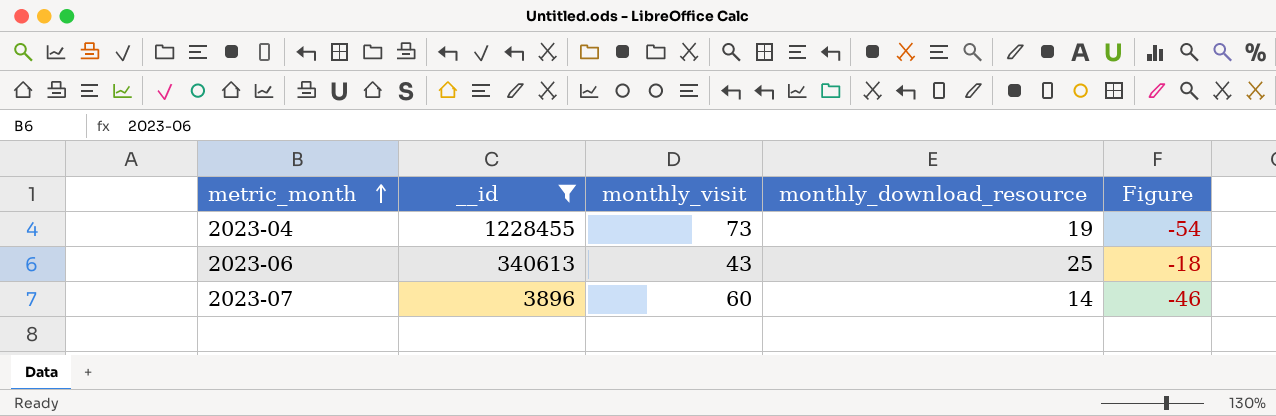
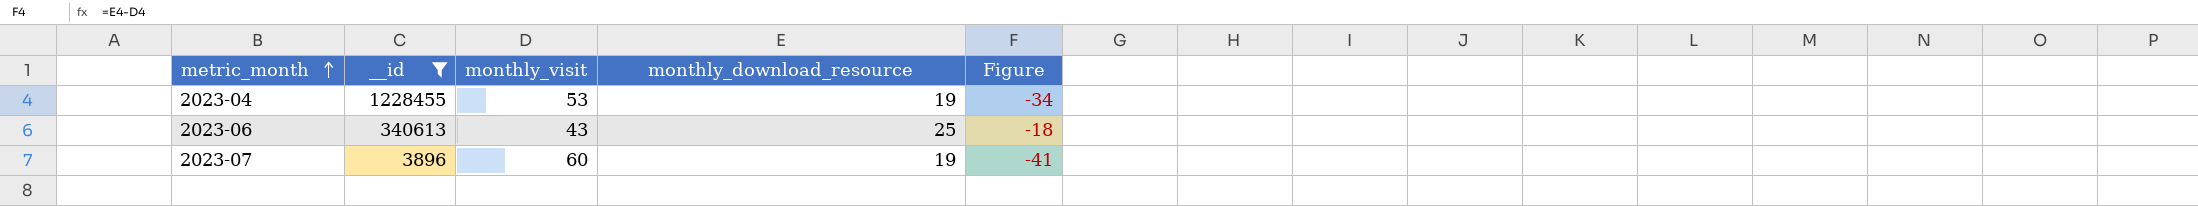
2023-04 | monthly_visit: 73 -> 53
2023-04 | Figure: -54 -> -34
2023-07 | monthly_download_resource: 14 -> 19
2023-07 | Figure: -46 -> -41

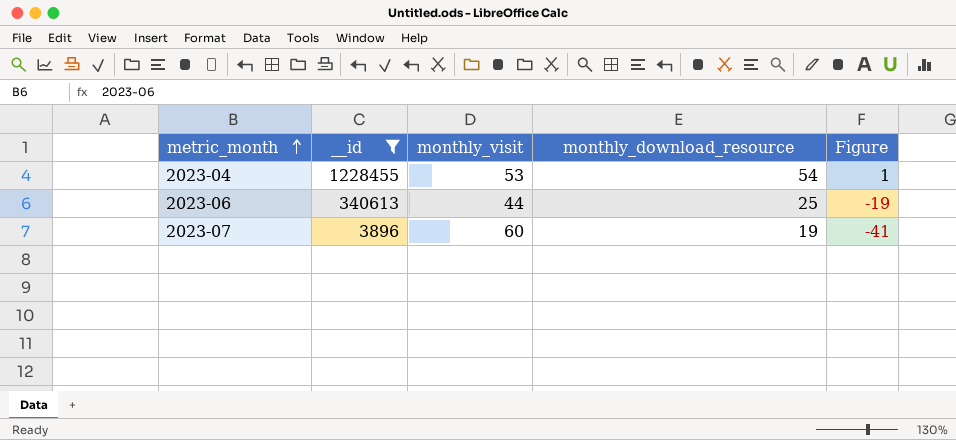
2023-04 | monthly_download_resource: 19 -> 54
2023-04 | Figure: -34 -> 1
2023-06 | monthly_visit: 43 -> 44
2023-06 | Figure: -18 -> -19

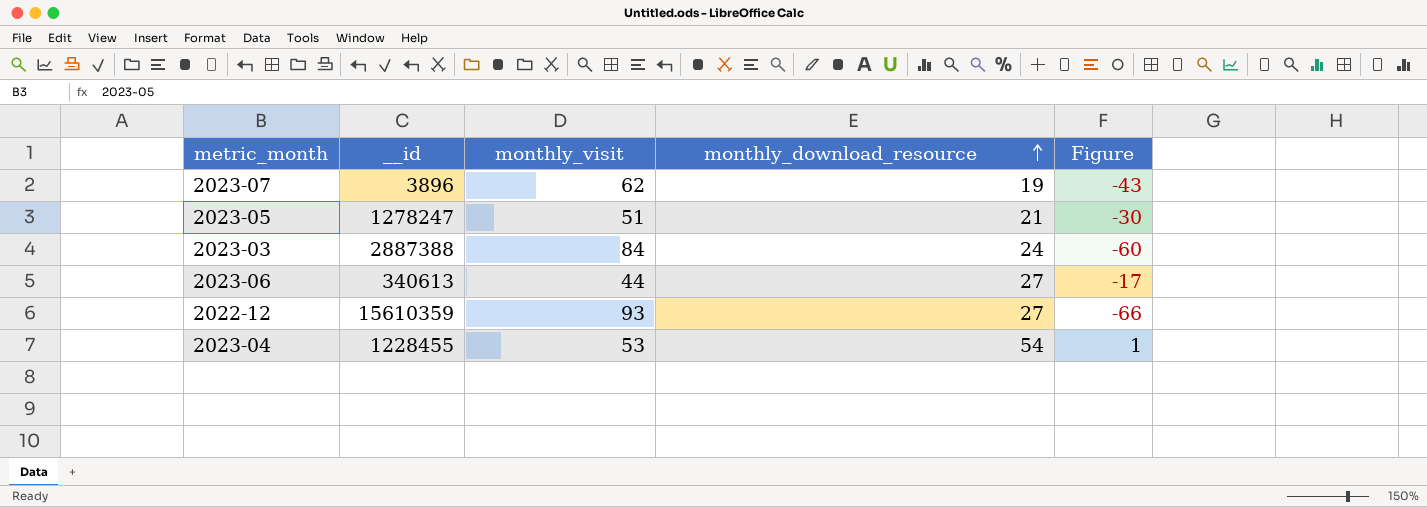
filter: __id <= 1228455 -> none
row order: metric_month ascending -> monthly_download_resource ascending
2023-07 | monthly_visit: 60 -> 62
2023-07 | Figure: -41 -> -43
2023-06 | monthly_download_resource: 25 -> 27
2023-06 | Figure: -19 -> -17

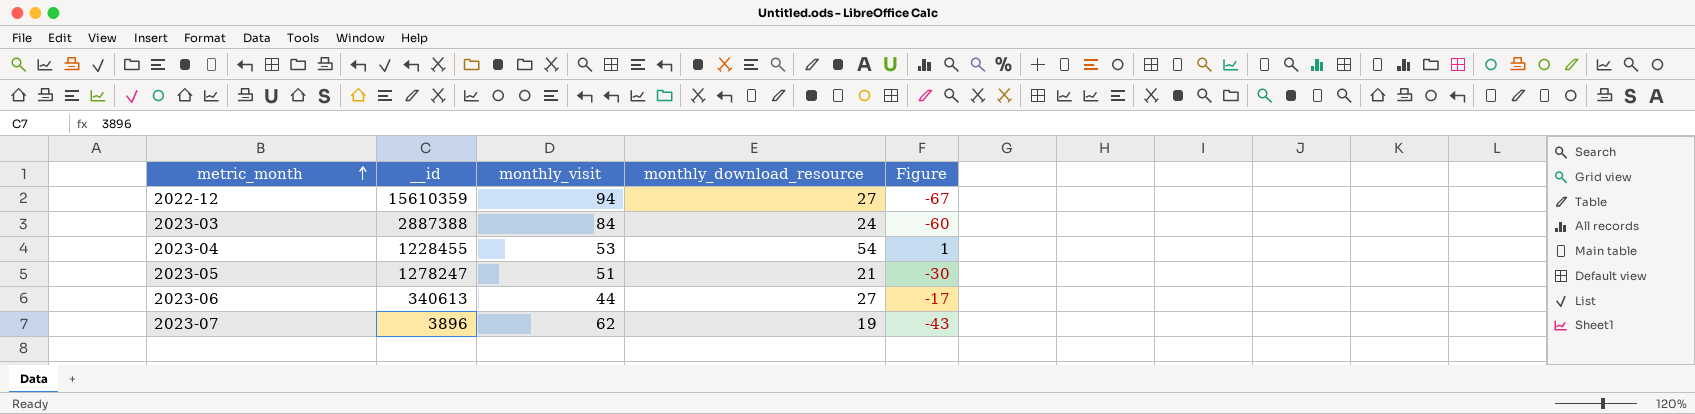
row order: monthly_download_resource ascending -> metric_month ascending
2022-12 | monthly_visit: 93 -> 94
2022-12 | Figure: -66 -> -67

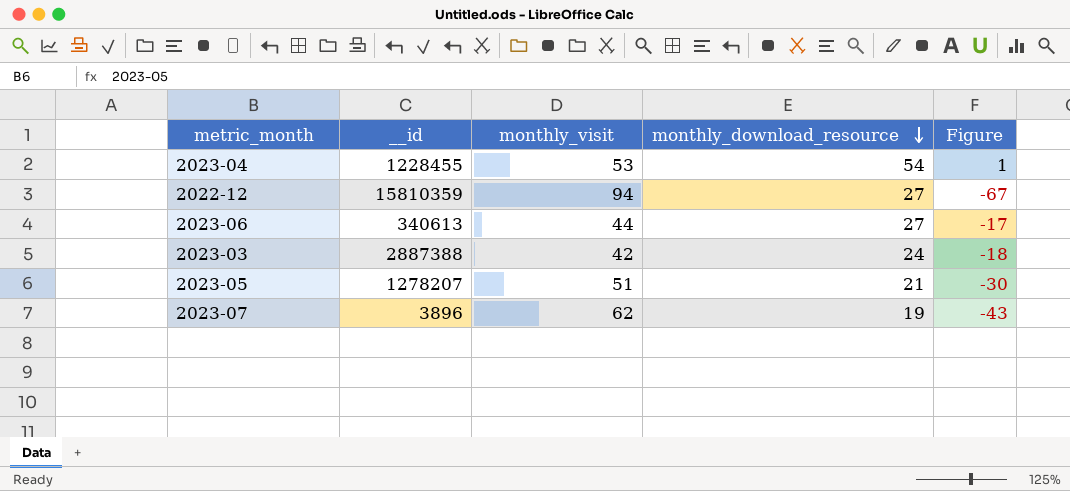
row order: metric_month ascending -> monthly_download_resource descending
2022-12 | __id: 15610359 -> 15810359
2023-03 | monthly_visit: 84 -> 42
2023-03 | Figure: -60 -> -18
2023-05 | __id: 1278247 -> 1278207

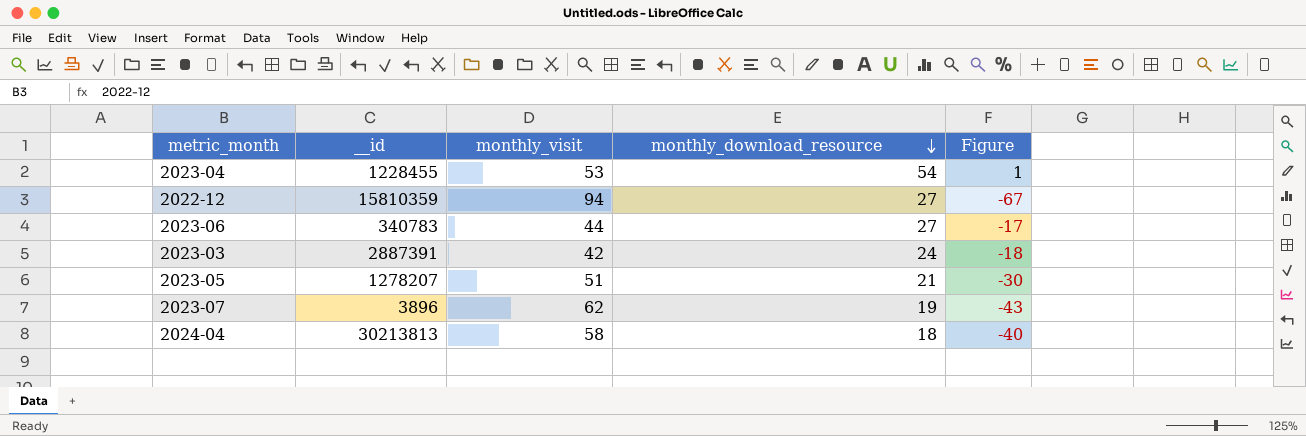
2023-06 | __id: 340613 -> 340783
2023-03 | __id: 2887388 -> 2887391
row 2024-04: none -> 30213813 | 58 | 18 | -40

